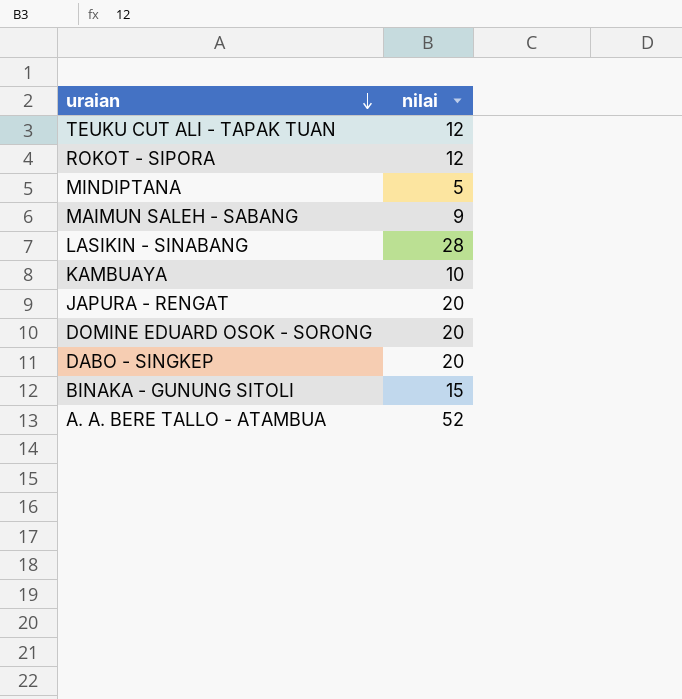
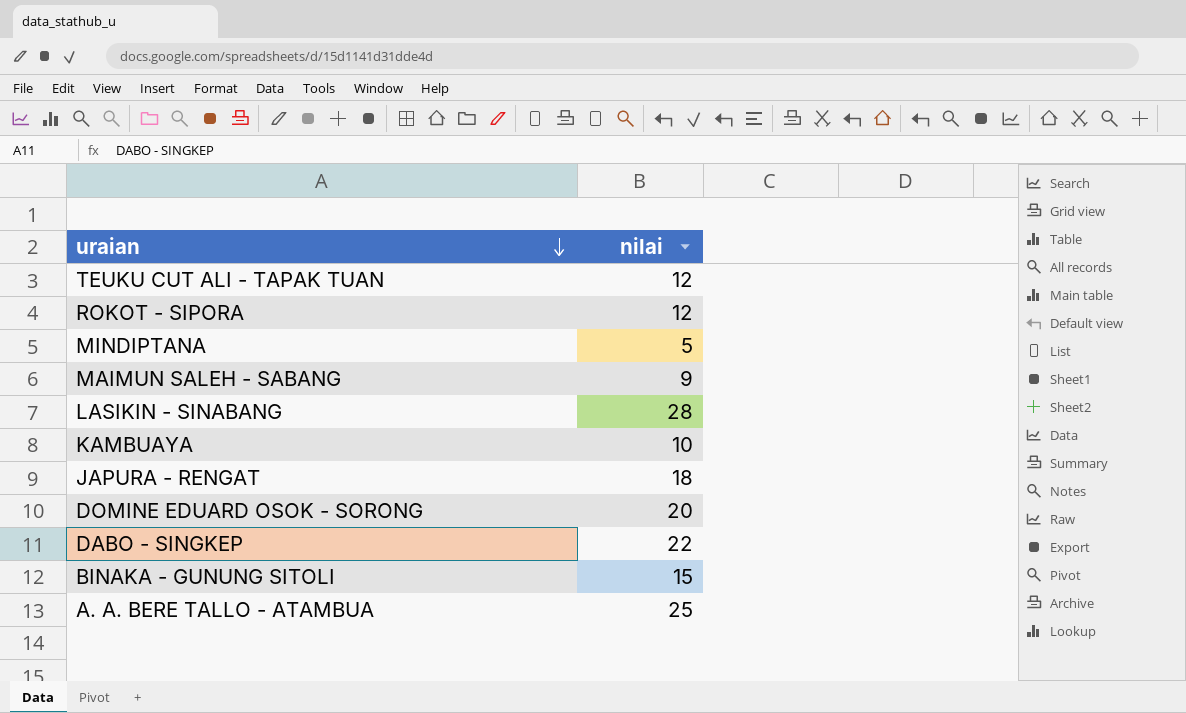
JAPURA - RENGAT | nilai: 20 -> 18
DABO - SINGKEP | nilai: 20 -> 22
A. A. BERE TALLO - ATAMBUA | nilai: 52 -> 25

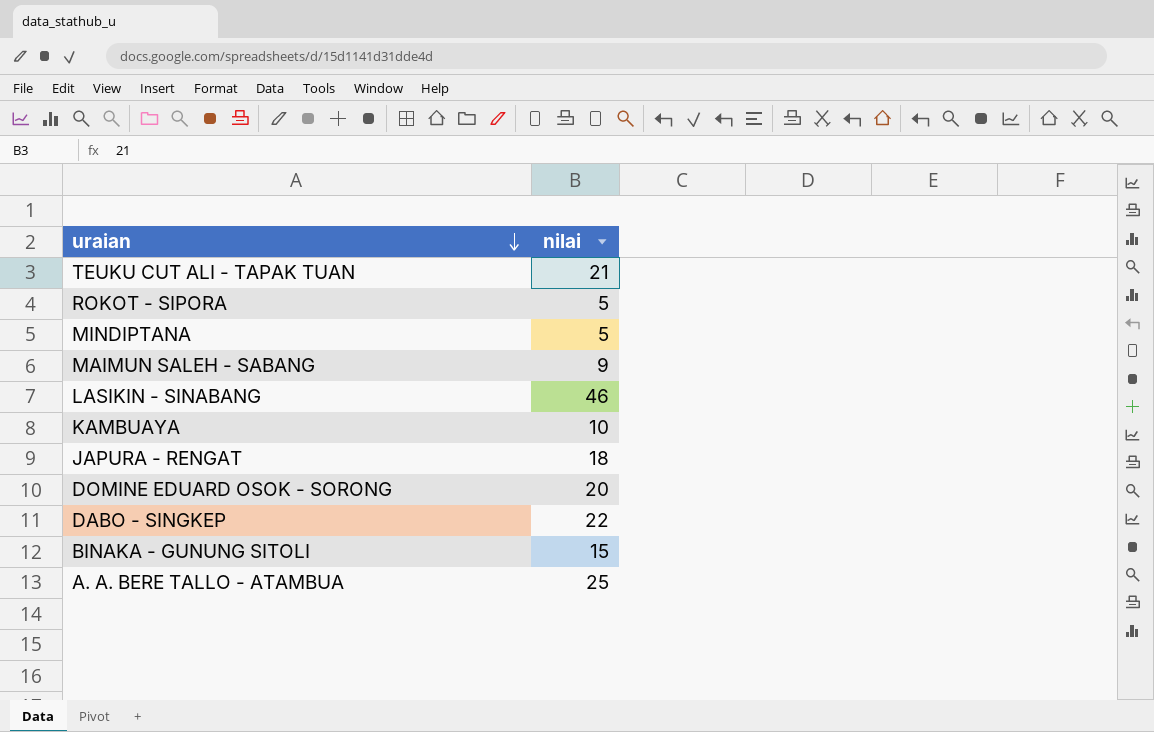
TEUKU CUT ALI - TAPAK TUAN | nilai: 12 -> 21
ROKOT - SIPORA | nilai: 12 -> 5
LASIKIN - SINABANG | nilai: 28 -> 46

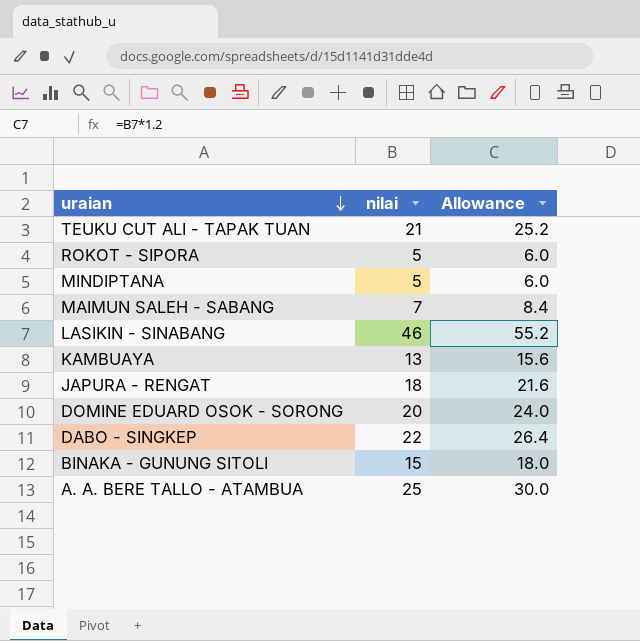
column Allowance | formula: none -> [nilai] * 1.2
MAIMUN SALEH - SABANG | nilai: 9 -> 7
KAMBUAYA | nilai: 10 -> 13

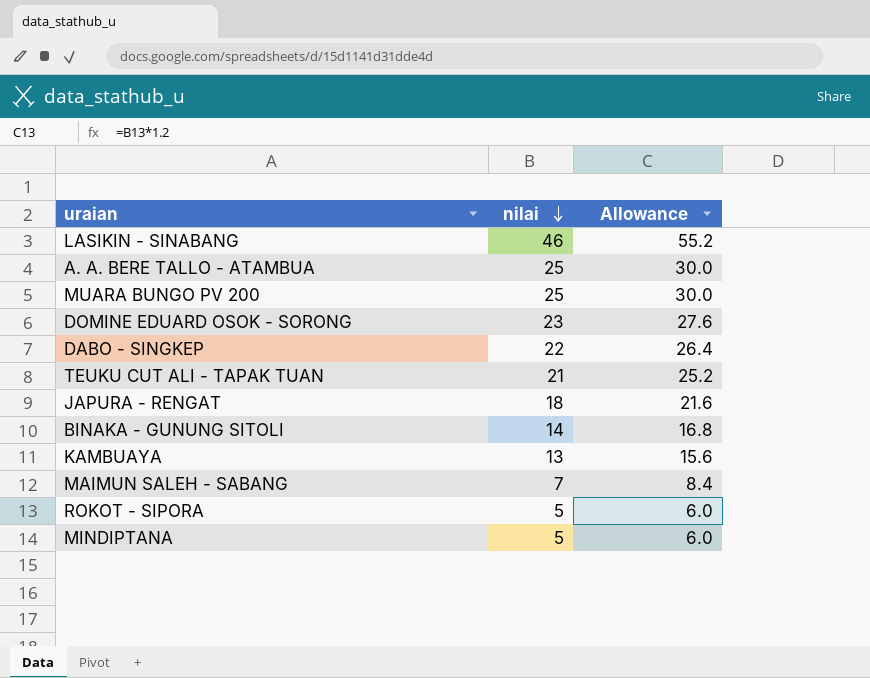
row order: uraian descending -> nilai descending
row MUARA BUNGO PV 200: none -> 25 | 30.0
DOMINE EDUARD OSOK - SORONG | nilai: 20 -> 23
DOMINE EDUARD OSOK - SORONG | Allowance: 24.0 -> 27.6
BINAKA - GUNUNG SITOLI | nilai: 15 -> 14
BINAKA - GUNUNG SITOLI | Allowance: 18.0 -> 16.8

